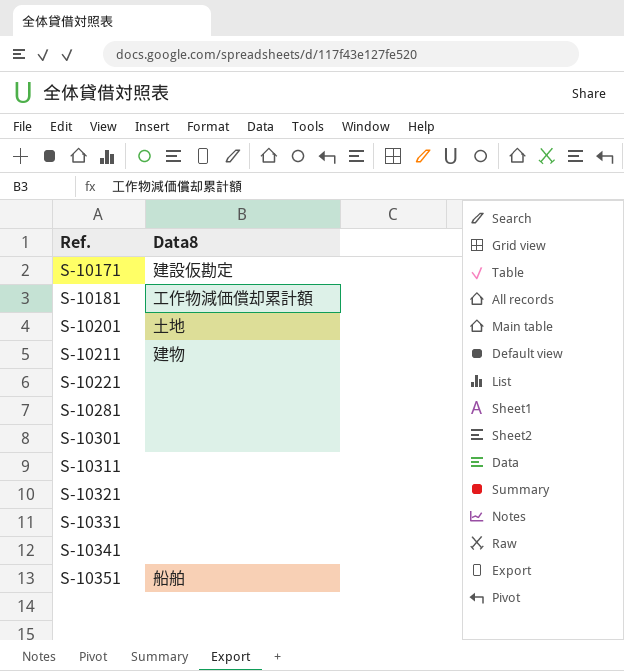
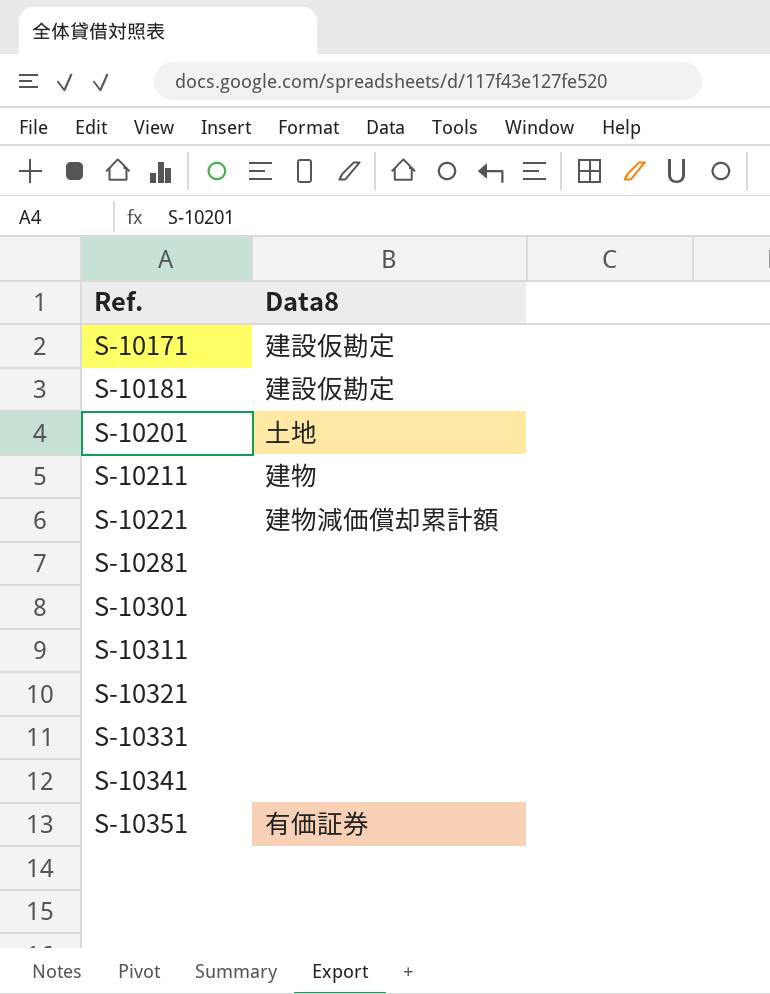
S-10181 | Data8: 工作物減価償却累計額 -> 建設仮勘定
S-10221 | Data8: none -> 建物減価償却累計額
S-10351 | Data8: 船舶 -> 有価証券

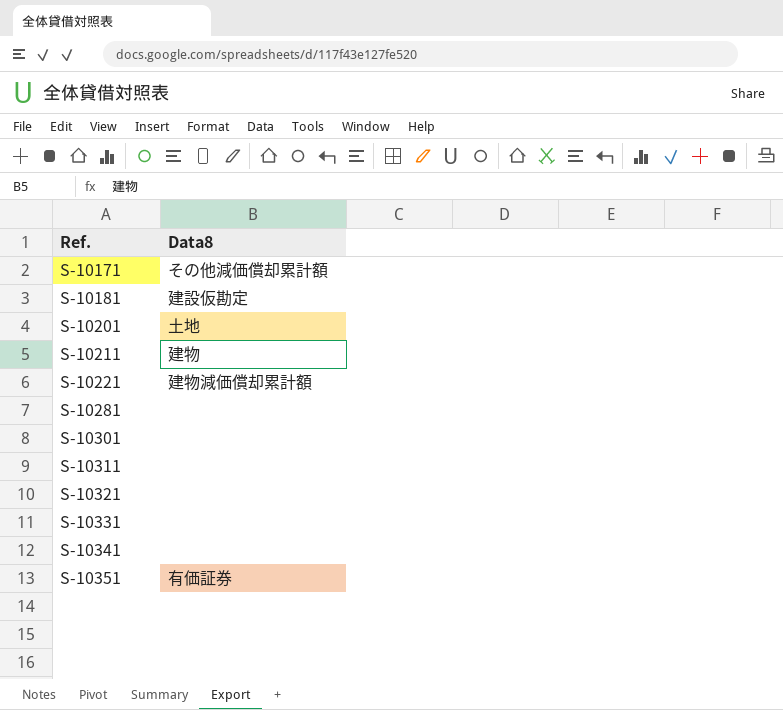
S-10171 | Data8: 建設仮勘定 -> その他減価償却累計額

